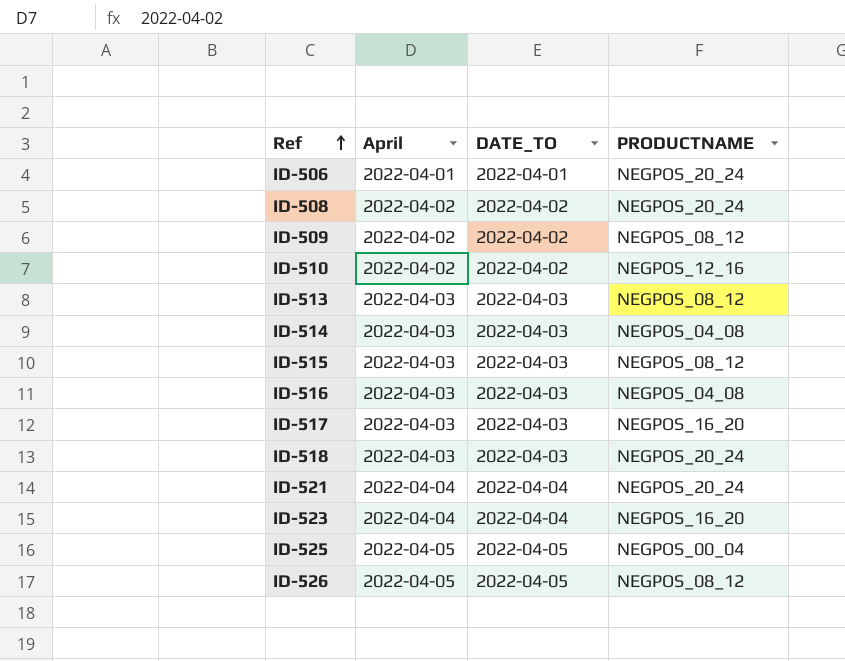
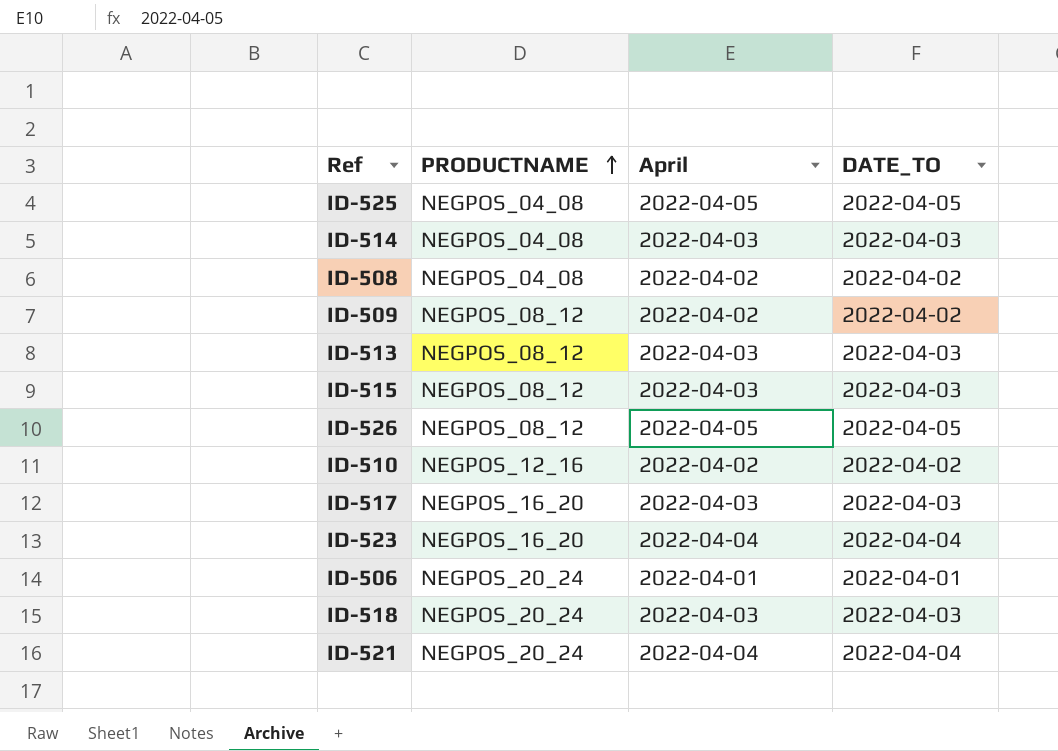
row order: Ref ascending -> PRODUCTNAME ascending
column PRODUCTNAME | position: 4 -> 2
row ID-516: 2022-04-03 | 2022-04-03 | NEGPOS_04_08 -> none
ID-525 | PRODUCTNAME: NEGPOS_00_04 -> NEGPOS_04_08
ID-508 | PRODUCTNAME: NEGPOS_20_24 -> NEGPOS_04_08

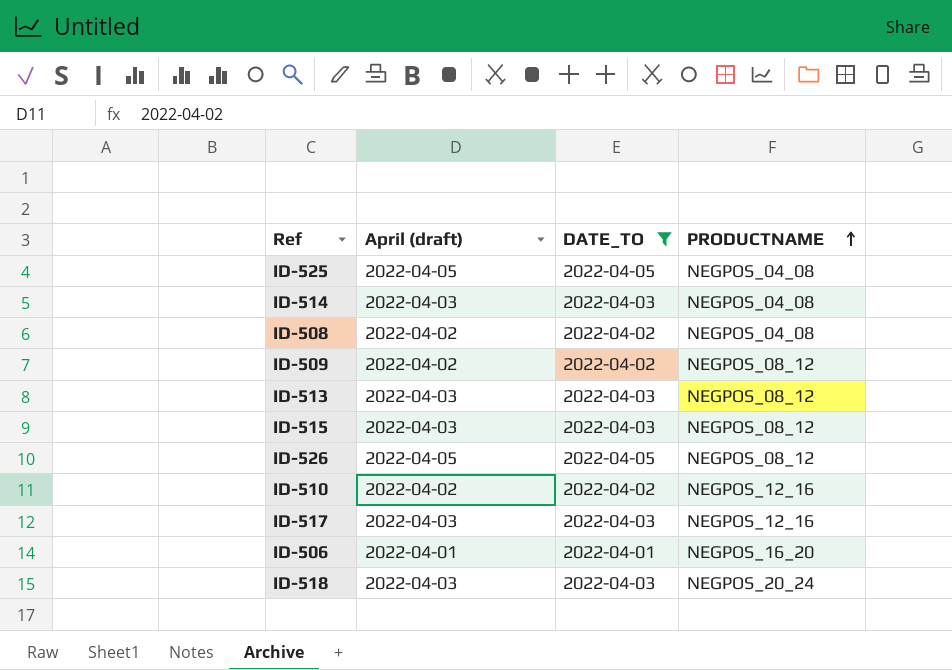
filter: none -> DATE_TO != 2022-04-04
column name: April -> April (draft)
column PRODUCTNAME | position: 2 -> 4
ID-517 | PRODUCTNAME: NEGPOS_16_20 -> NEGPOS_12_16
ID-506 | PRODUCTNAME: NEGPOS_20_24 -> NEGPOS_16_20

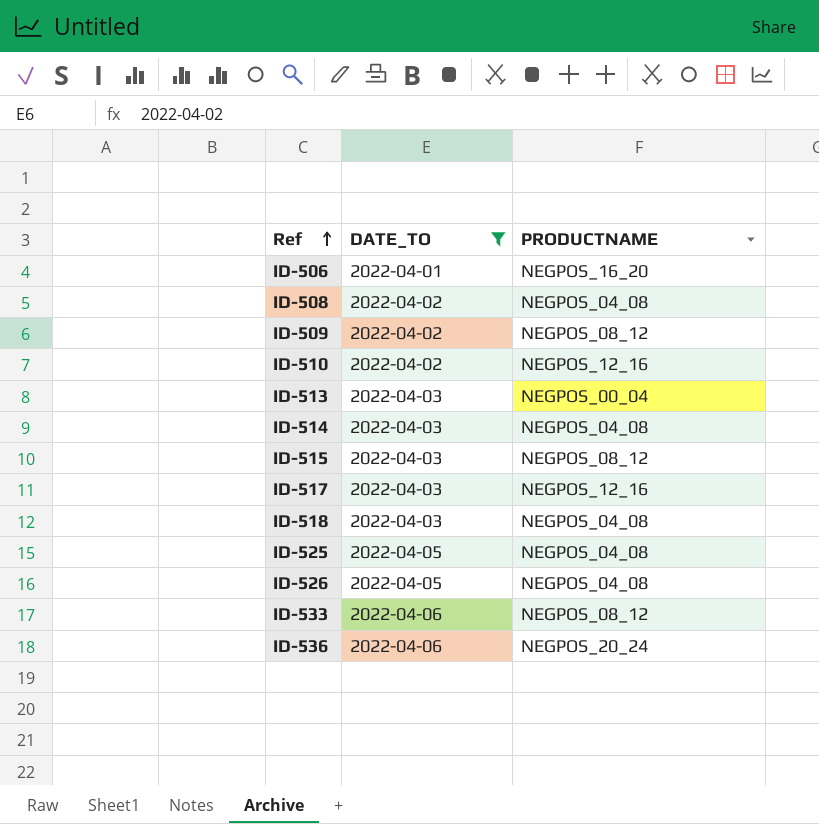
row order: PRODUCTNAME ascending -> Ref ascending
column April (draft) | position: 2 -> none
ID-513 | PRODUCTNAME: NEGPOS_08_12 -> NEGPOS_00_04
ID-518 | PRODUCTNAME: NEGPOS_20_24 -> NEGPOS_04_08
ID-526 | PRODUCTNAME: NEGPOS_08_12 -> NEGPOS_04_08
row ID-533: none -> 2022-04-06 | NEGPOS_08_12
row ID-536: none -> 2022-04-06 | NEGPOS_20_24

